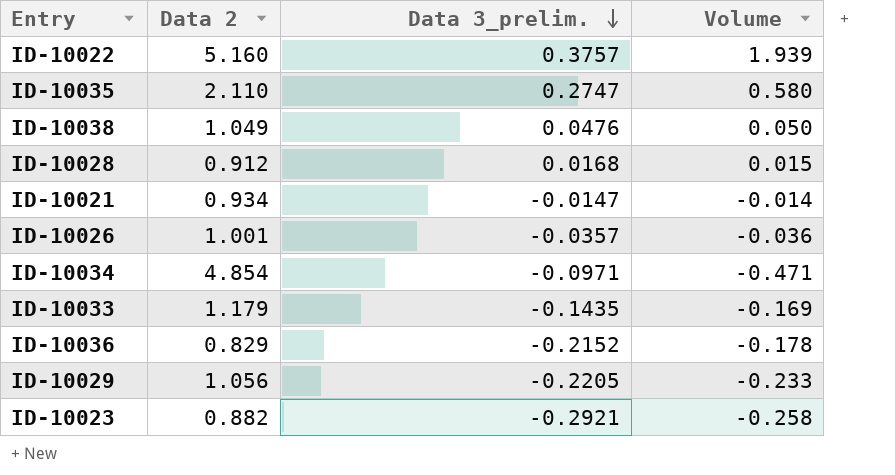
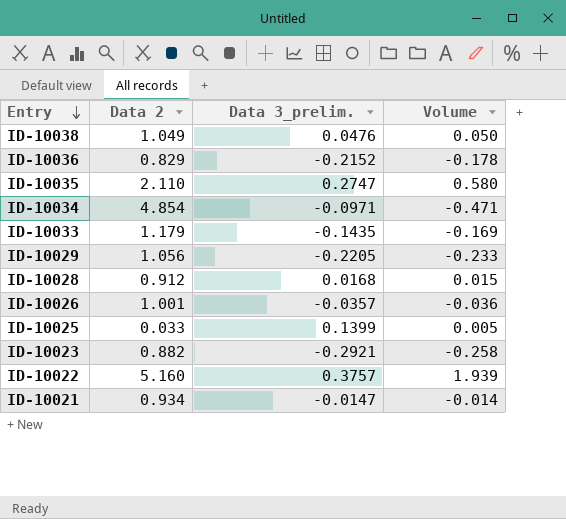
row order: Data 3_prelim. descending -> Entry descending
row ID-10025: none -> 0.033 | 0.1399 | 0.005

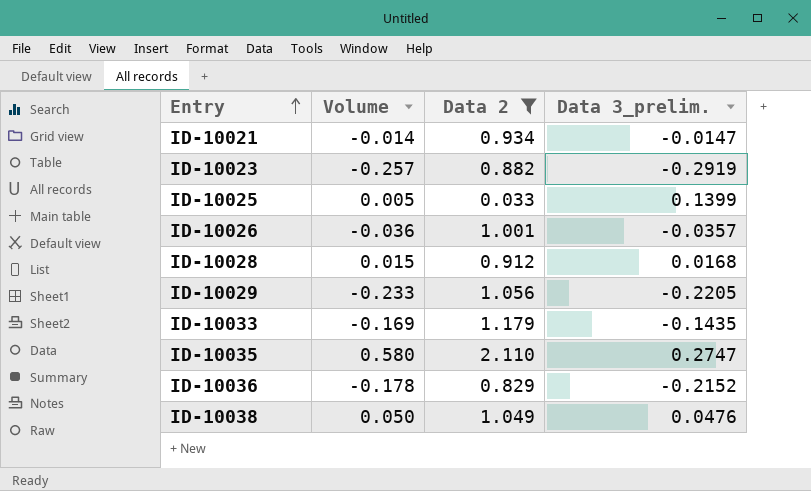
filter: none -> Data 2 <= 2.110
row order: Entry descending -> Entry ascending
column Volume | position: 4 -> 2
ID-10023 | Volume: -0.258 -> -0.257
ID-10023 | Data 3_prelim.: -0.2921 -> -0.2919

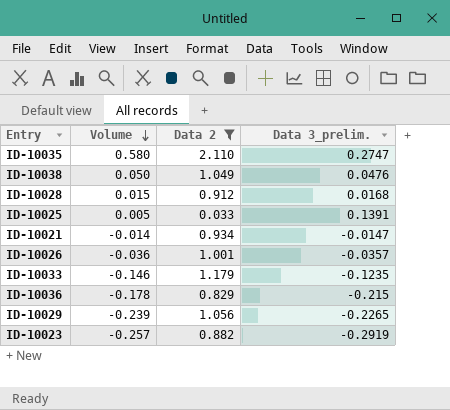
row order: Entry ascending -> Volume descending
ID-10025 | Data 3_prelim.: 0.1399 -> 0.1391
ID-10033 | Volume: -0.169 -> -0.146
ID-10033 | Data 3_prelim.: -0.1435 -> -0.1235
ID-10036 | Data 3_prelim.: -0.2152 -> -0.215
ID-10029 | Volume: -0.233 -> -0.239
ID-10029 | Data 3_prelim.: -0.2205 -> -0.2265

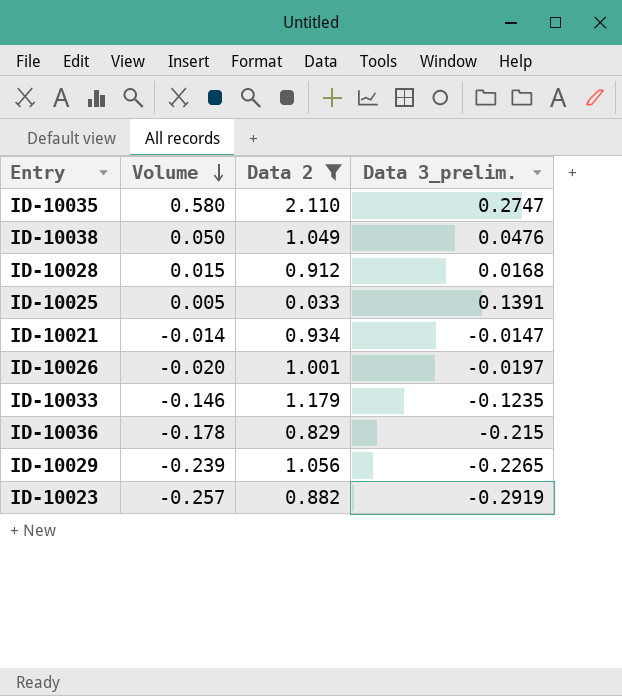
ID-10026 | Volume: -0.036 -> -0.020
ID-10026 | Data 3_prelim.: -0.0357 -> -0.0197

